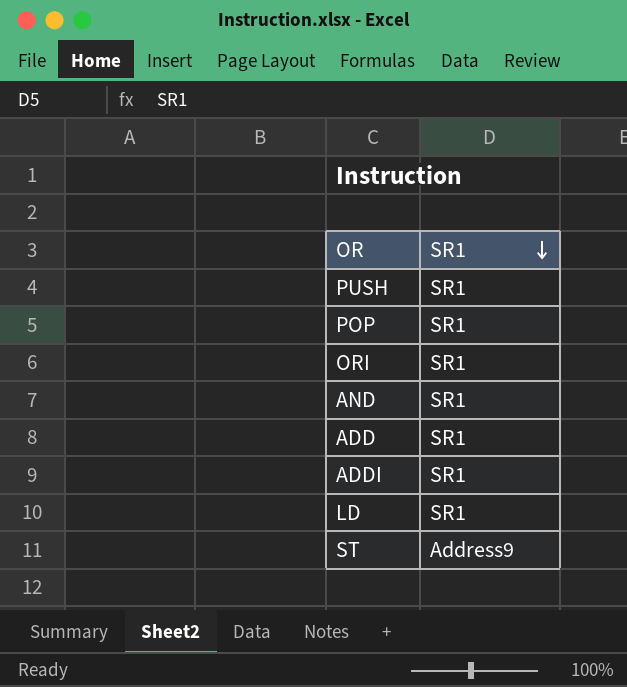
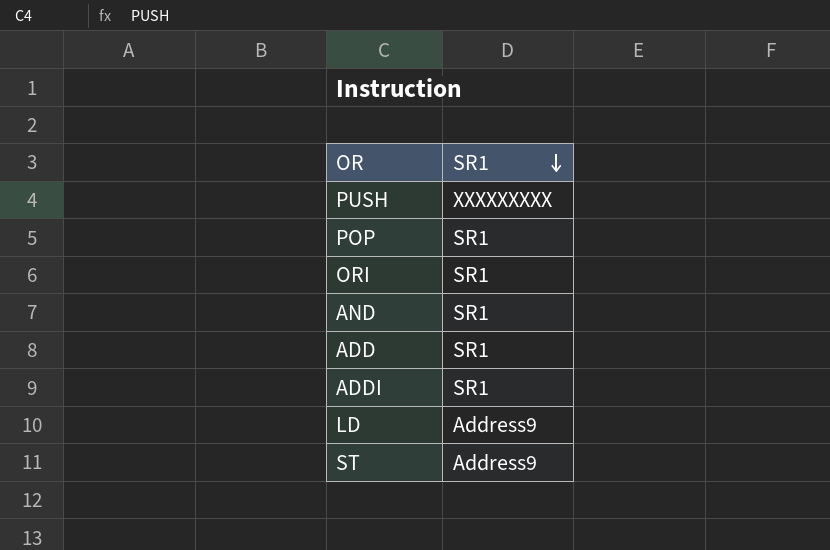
PUSH | SR1: SR1 -> XXXXXXXXX
LD | SR1: SR1 -> Address9

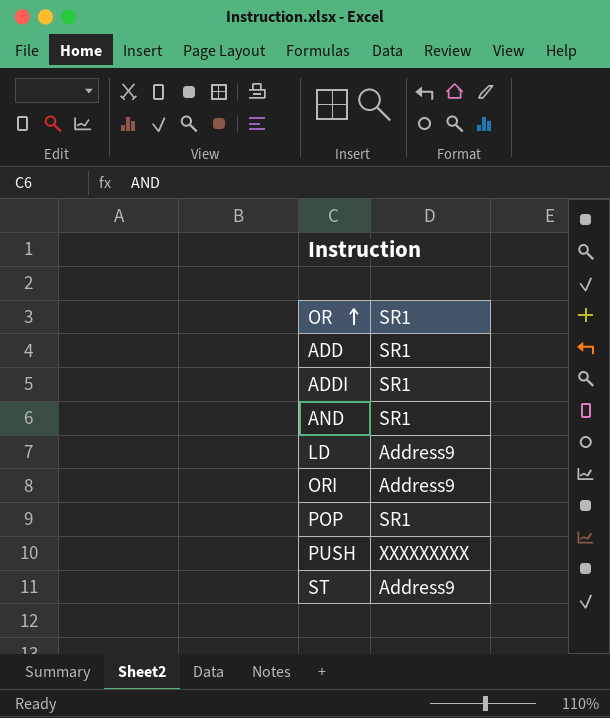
row order: SR1 descending -> OR ascending
ORI | SR1: SR1 -> Address9

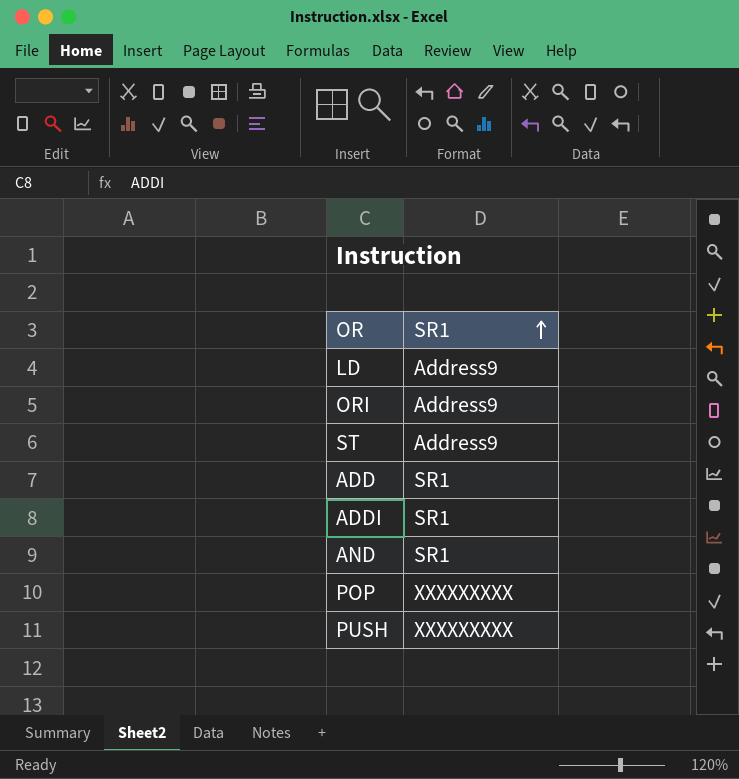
row order: OR ascending -> SR1 ascending
POP | SR1: SR1 -> XXXXXXXXX

